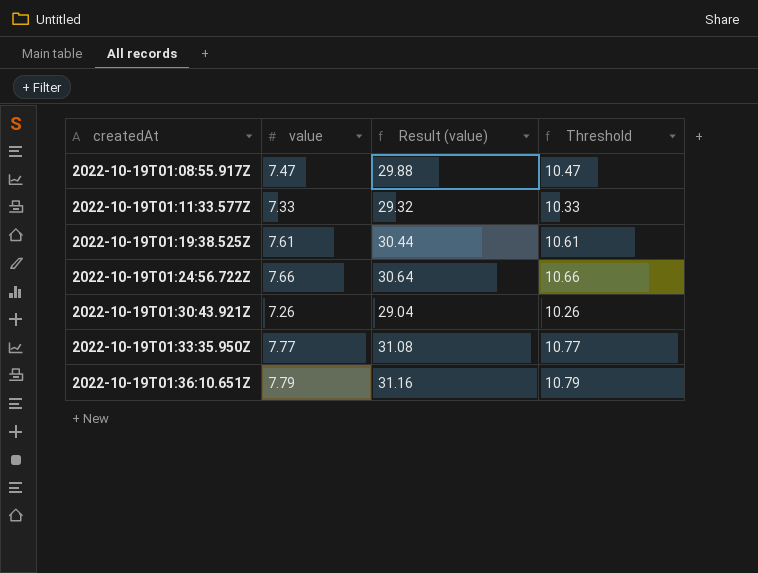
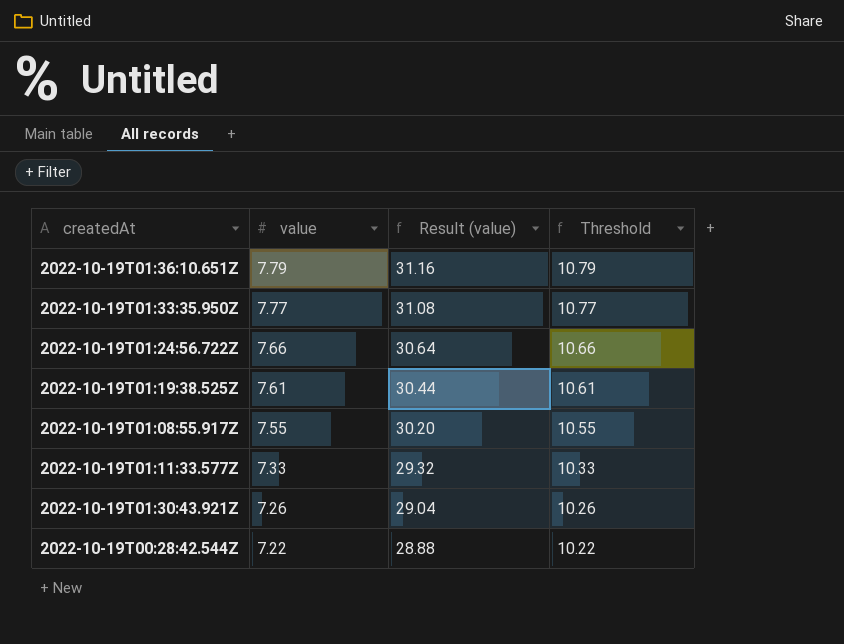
row order: createdAt ascending -> value descending
2022-10-19T01:08:55.917Z | value: 7.47 -> 7.55
2022-10-19T01:08:55.917Z | Result (value): 29.88 -> 30.20
2022-10-19T01:08:55.917Z | Threshold: 10.47 -> 10.55
row 2022-10-19T00:28:42.544Z: none -> 7.22 | 28.88 | 10.22

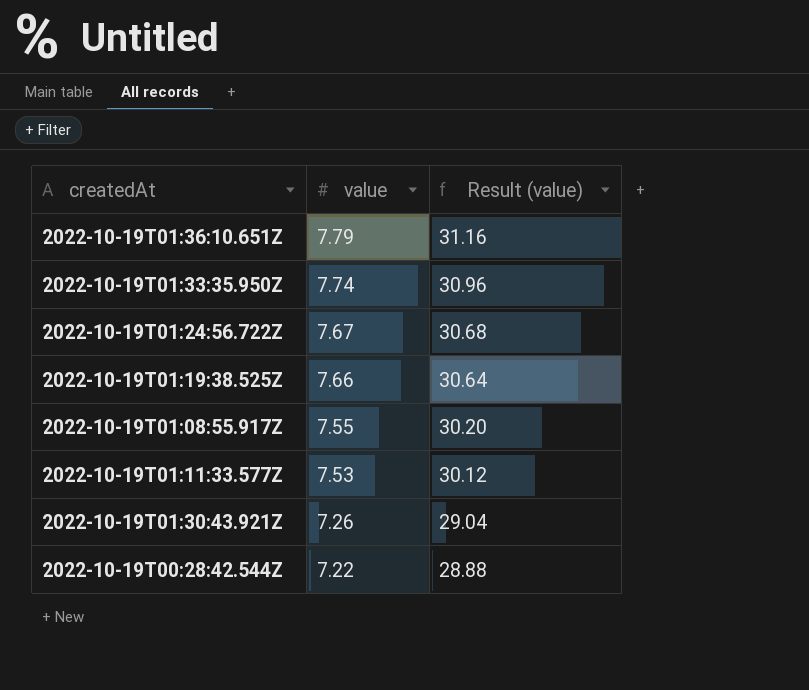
column Threshold | formula: [value] + 3 -> none
2022-10-19T01:33:35.950Z | value: 7.77 -> 7.74
2022-10-19T01:33:35.950Z | Result (value): 31.08 -> 30.96
2022-10-19T01:24:56.722Z | value: 7.66 -> 7.67
2022-10-19T01:24:56.722Z | Result (value): 30.64 -> 30.68
2022-10-19T01:19:38.525Z | value: 7.61 -> 7.66
2022-10-19T01:19:38.525Z | Result (value): 30.44 -> 30.64
2022-10-19T01:11:33.577Z | value: 7.33 -> 7.53
2022-10-19T01:11:33.577Z | Result (value): 29.32 -> 30.12

